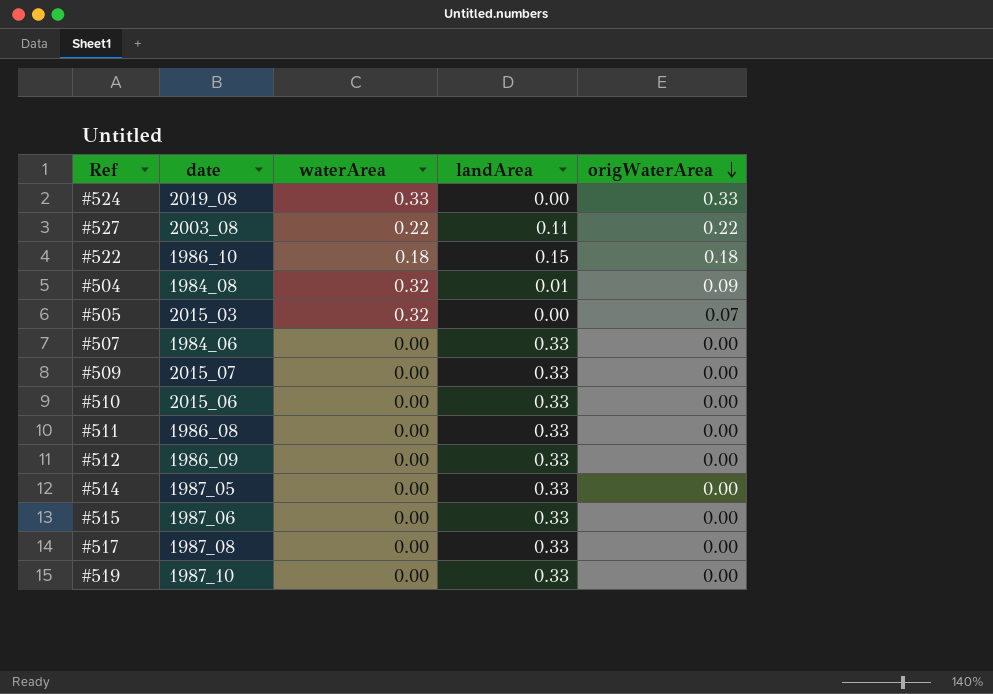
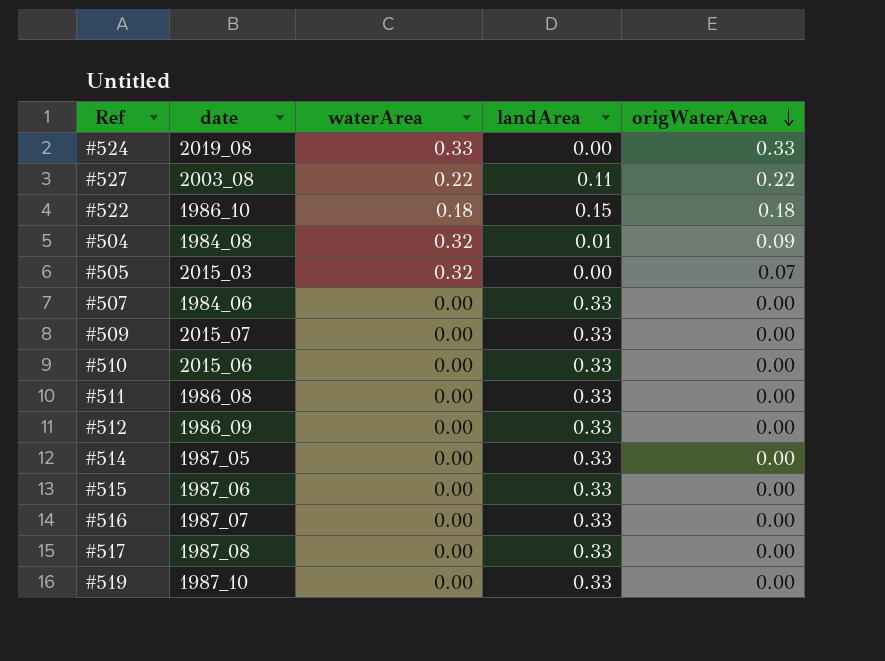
row #516: none -> 1987_07 | 0.00 | 0.33 | 0.00

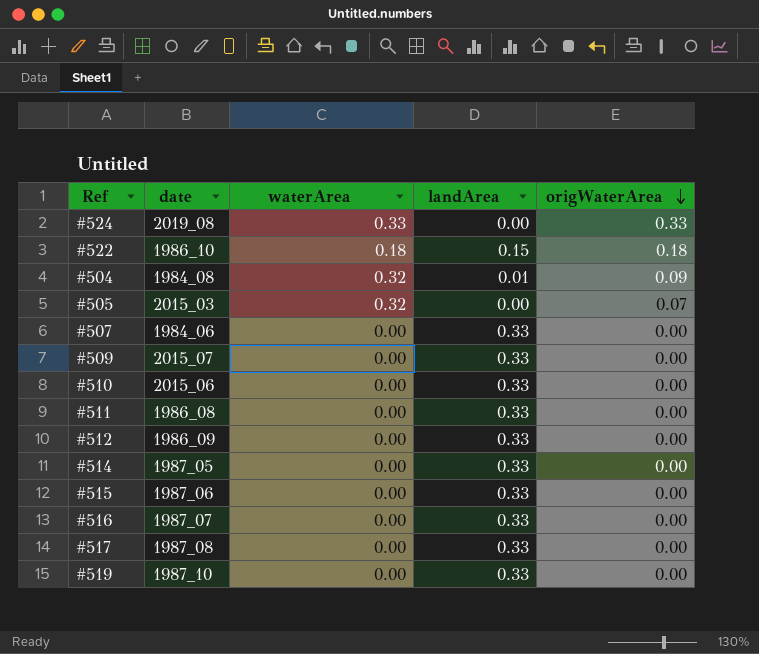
row #527: 2003_08 | 0.22 | 0.11 | 0.22 -> none

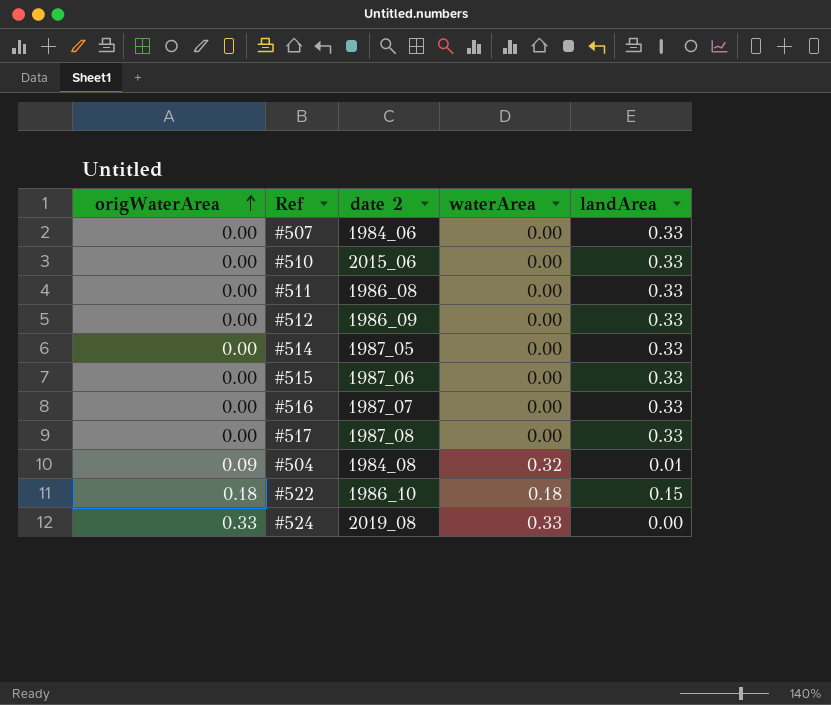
row order: origWaterArea descending -> origWaterArea ascending
column origWaterArea | position: 5 -> 1
column name: date -> date 2
row #505: 2015_03 | 0.32 | 0.00 | 0.07 -> none
row #509: 2015_07 | 0.00 | 0.33 | 0.00 -> none
row #519: 1987_10 | 0.00 | 0.33 | 0.00 -> none

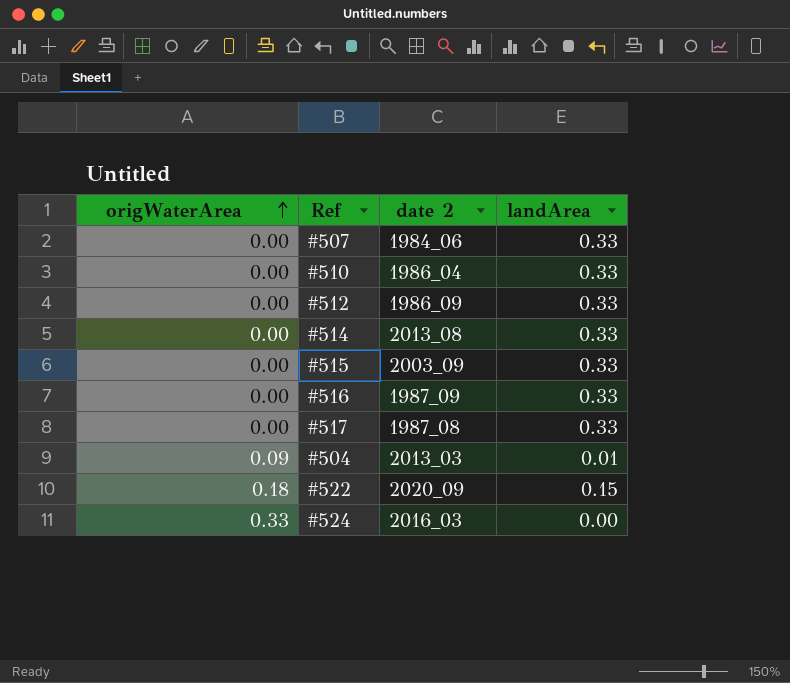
column waterArea | position: 4 -> none
row #511: 0.00 | 1986_08 | 0.00 | 0.33 -> none
#510 | date 2: 2015_06 -> 1986_04
#514 | date 2: 1987_05 -> 2013_08
#515 | date 2: 1987_06 -> 2003_09
#516 | date 2: 1987_07 -> 1987_09
#504 | date 2: 1984_08 -> 2013_03
#522 | date 2: 1986_10 -> 2020_09
#524 | date 2: 2019_08 -> 2016_03

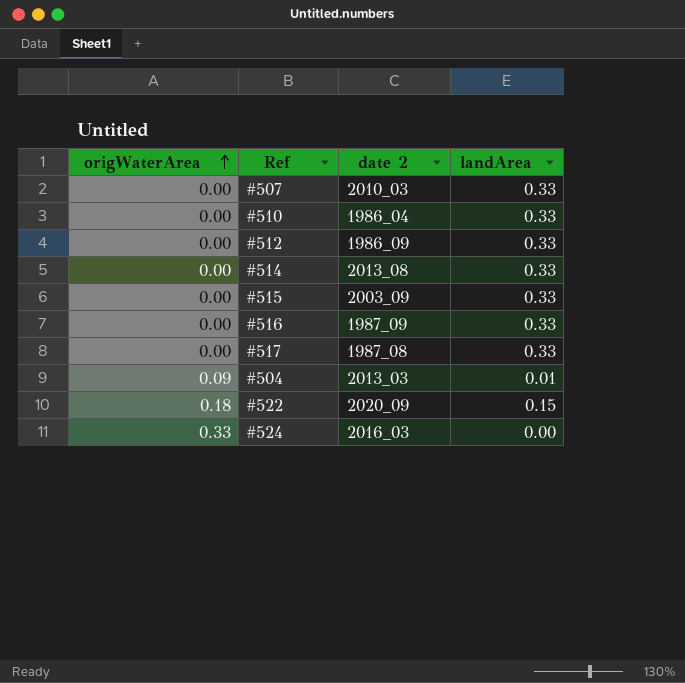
#507 | date 2: 1984_06 -> 2010_03

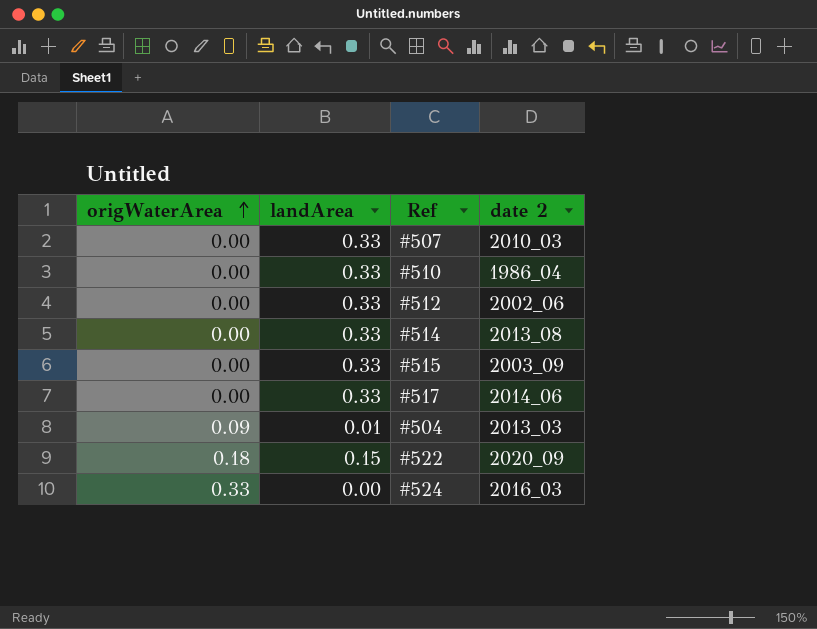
column landArea | position: 4 -> 2
row #516: 0.00 | 1987_09 | 0.33 -> none
#512 | date 2: 1986_09 -> 2002_06
#517 | date 2: 1987_08 -> 2014_06

